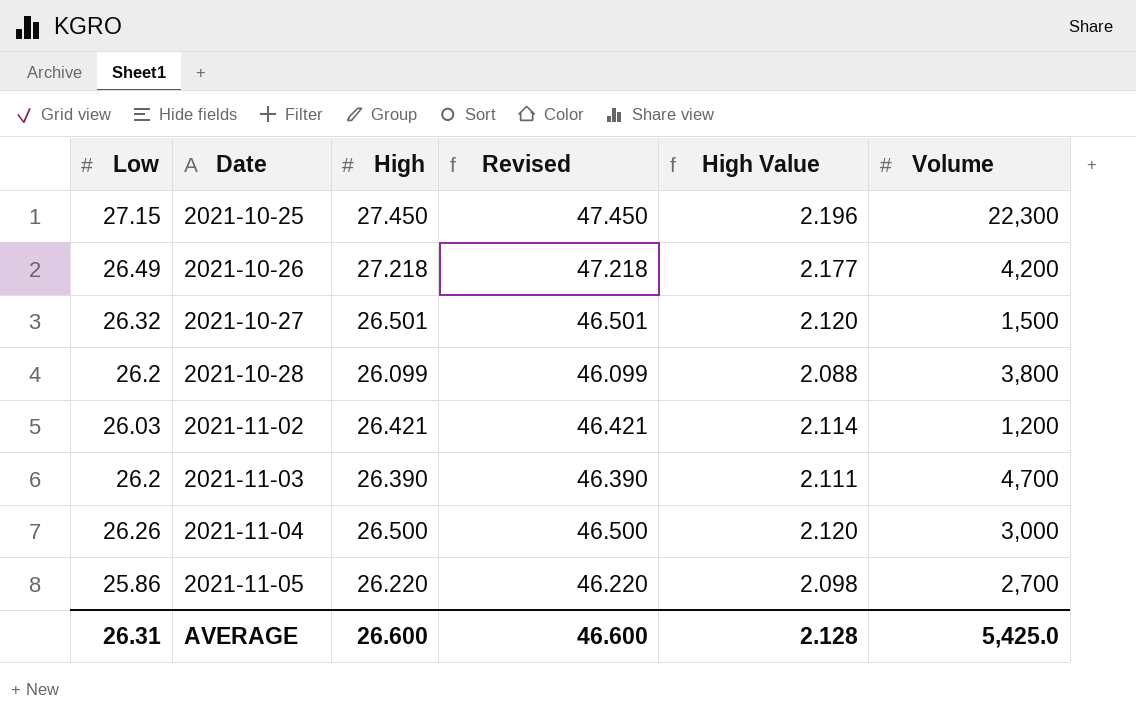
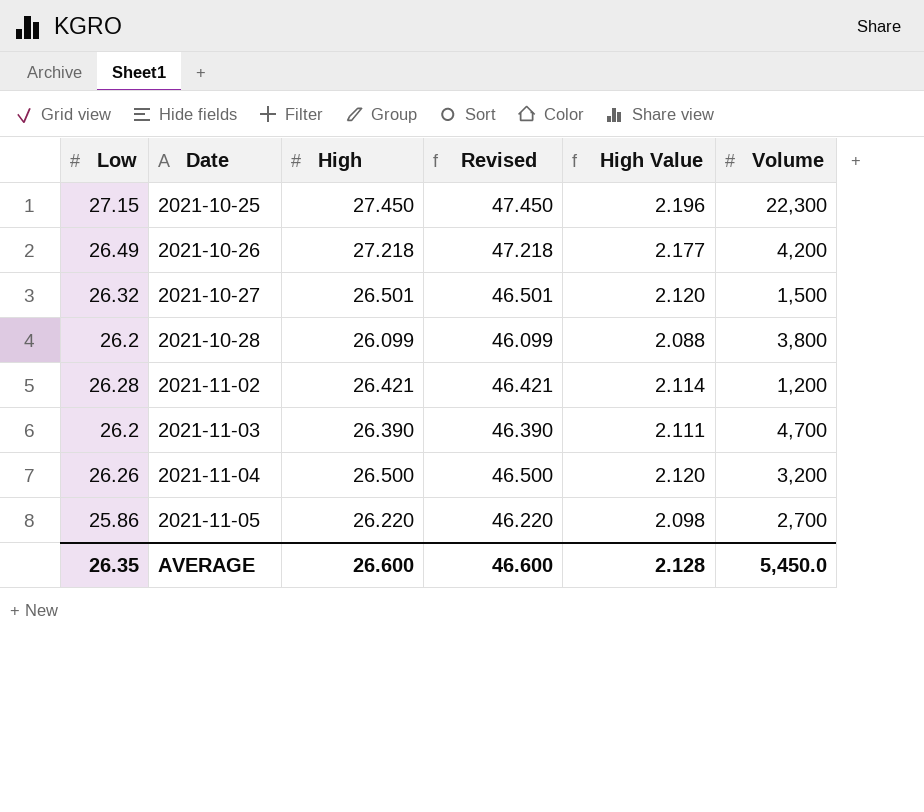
2021-11-02 | Low: 26.03 -> 26.28
2021-11-04 | Volume: 3,000 -> 3,200
AVERAGE | Low: 26.31 -> 26.35
AVERAGE | Volume: 5,425.0 -> 5,450.0

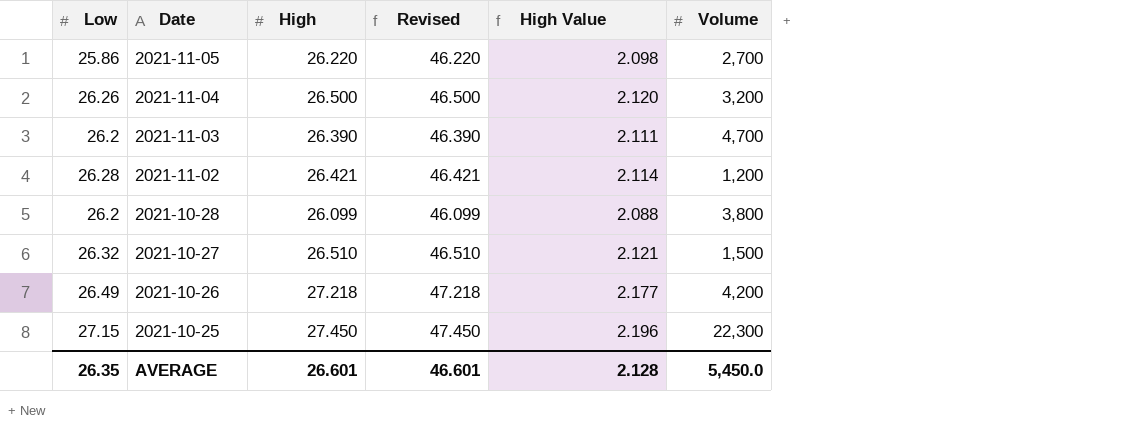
row order: Date ascending -> Date descending
2021-10-27 | High: 26.501 -> 26.510
2021-10-27 | Revised: 46.501 -> 46.510
2021-10-27 | High Value: 2.120 -> 2.121
AVERAGE | High: 26.600 -> 26.601
AVERAGE | Revised: 46.600 -> 46.601

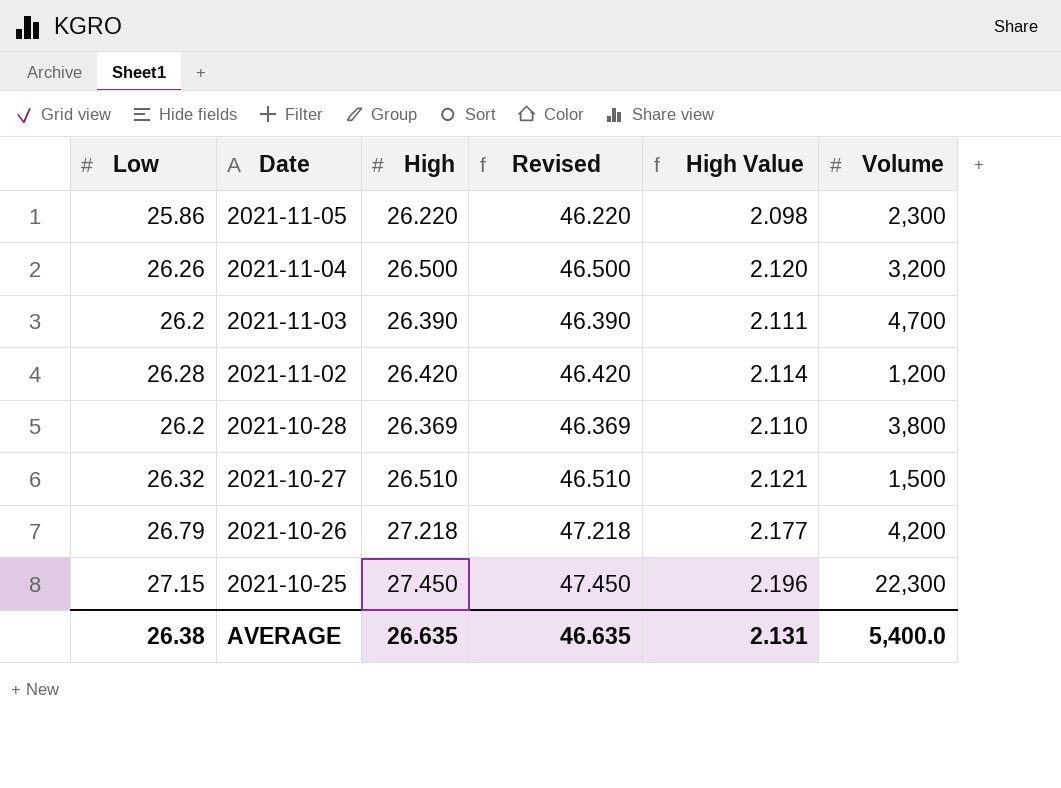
2021-11-05 | Volume: 2,700 -> 2,300
2021-11-02 | High: 26.421 -> 26.420
2021-11-02 | Revised: 46.421 -> 46.420
2021-10-28 | High: 26.099 -> 26.369
2021-10-28 | Revised: 46.099 -> 46.369
2021-10-28 | High Value: 2.088 -> 2.110
2021-10-26 | Low: 26.49 -> 26.79
AVERAGE | Low: 26.35 -> 26.38
AVERAGE | High: 26.601 -> 26.635
AVERAGE | Revised: 46.601 -> 46.635
AVERAGE | High Value: 2.128 -> 2.131
AVERAGE | Volume: 5,450.0 -> 5,400.0

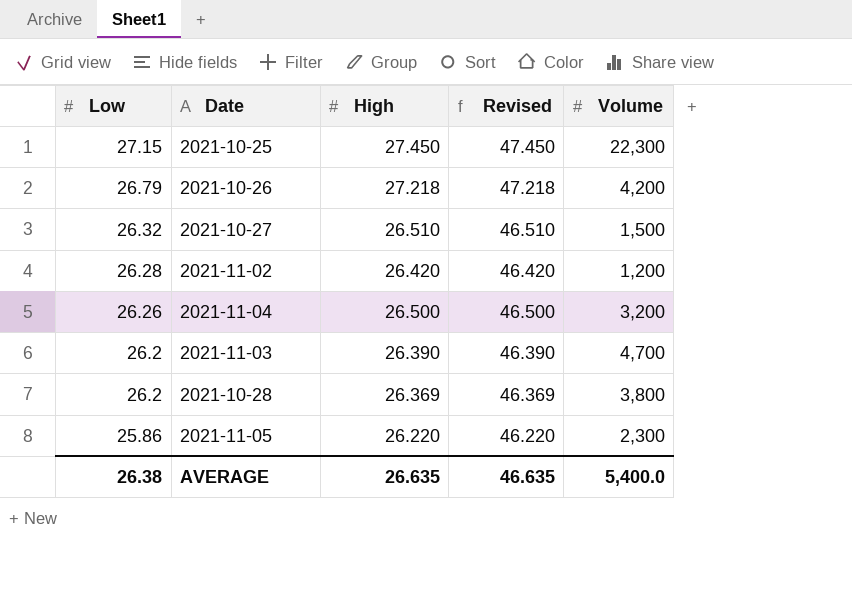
row order: Date descending -> Low descending
column High Value | formula: [High] * 0.08 -> none

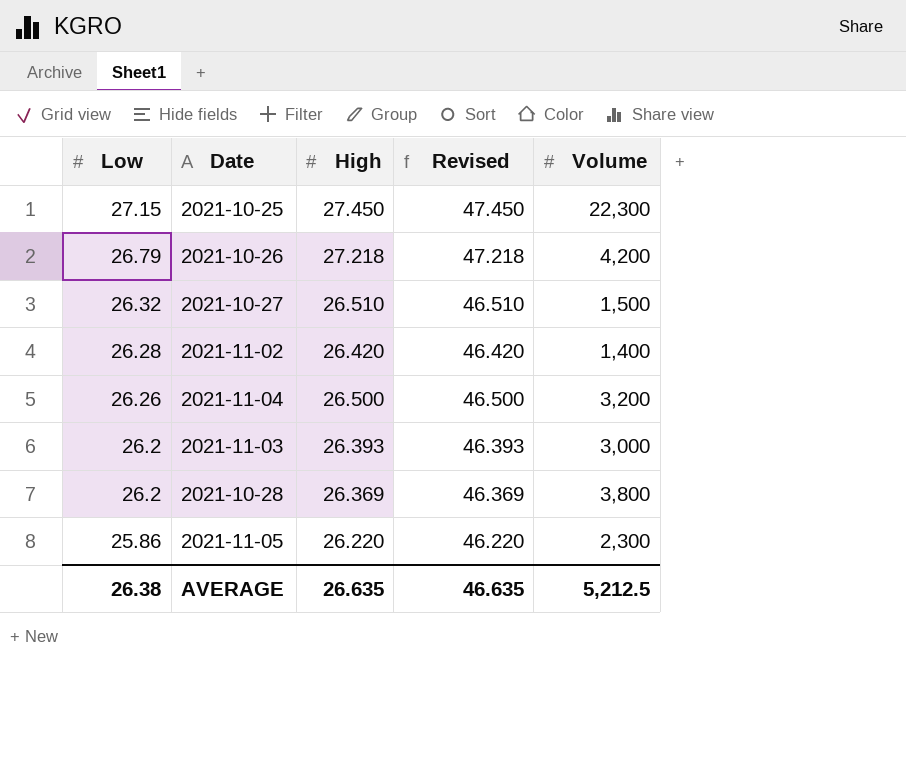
2021-11-02 | Volume: 1,200 -> 1,400
2021-11-03 | High: 26.390 -> 26.393
2021-11-03 | Revised: 46.390 -> 46.393
2021-11-03 | Volume: 4,700 -> 3,000
AVERAGE | Volume: 5,400.0 -> 5,212.5

